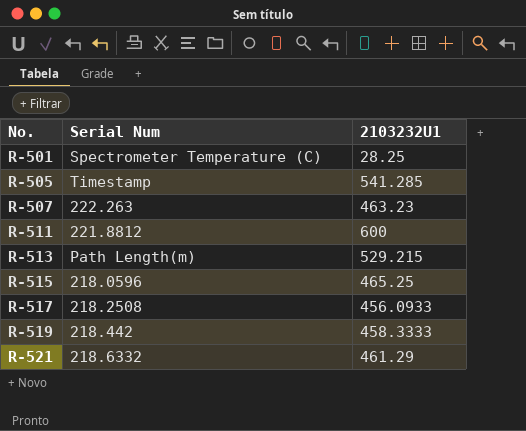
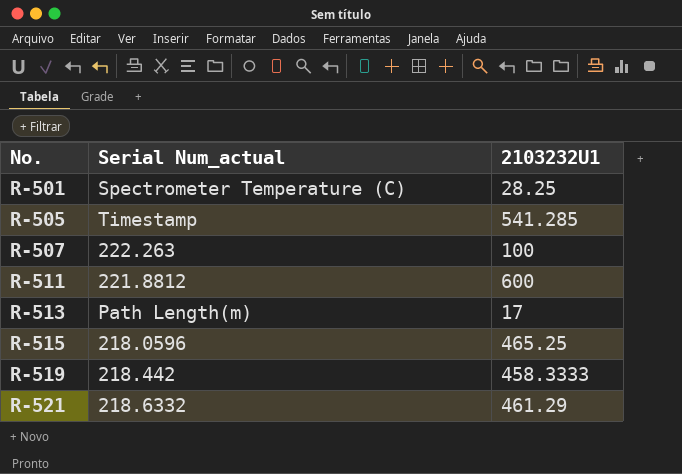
column name: Serial Num -> Serial Num_actual
row R-517: 218.2508 | 456.0933 -> none
R-507 | 2103232U1: 463.23 -> 100
R-513 | 2103232U1: 529.215 -> 17

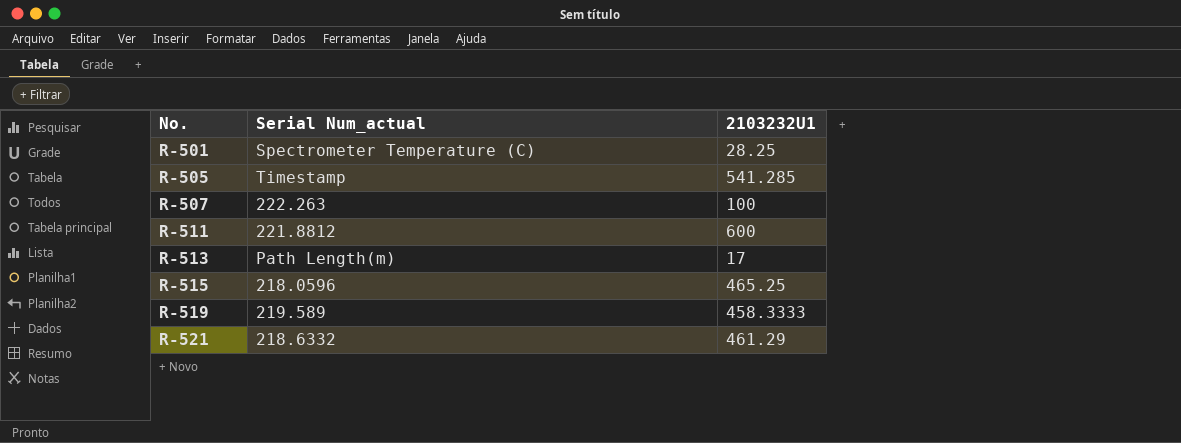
R-519 | Serial Num_actual: 218.442 -> 219.589

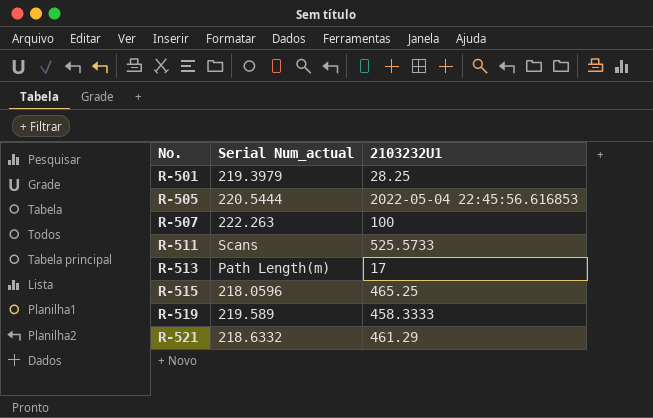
R-501 | Serial Num_actual: Spectrometer Temperature (C) -> 219.3979
R-505 | Serial Num_actual: Timestamp -> 220.5444
R-505 | 2103232U1: 541.285 -> 2022-05-04 22:45:56.616853
R-511 | Serial Num_actual: 221.8812 -> Scans
R-511 | 2103232U1: 600 -> 525.5733

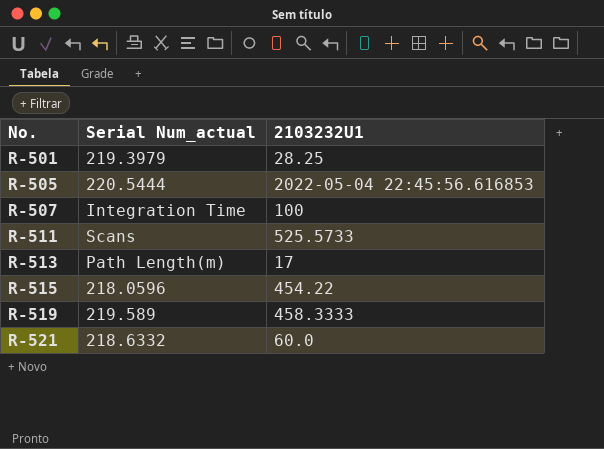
R-507 | Serial Num_actual: 222.263 -> Integration Time
R-515 | 2103232U1: 465.25 -> 454.22
R-521 | 2103232U1: 461.29 -> 60.0

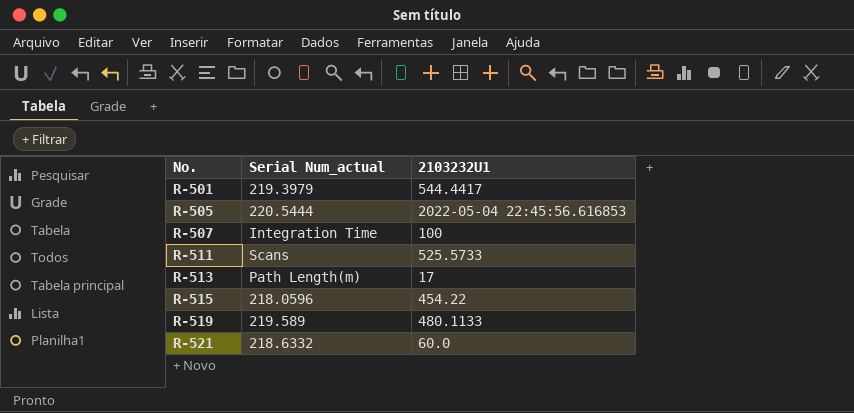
R-501 | 2103232U1: 28.25 -> 544.4417
R-519 | 2103232U1: 458.3333 -> 480.1133

